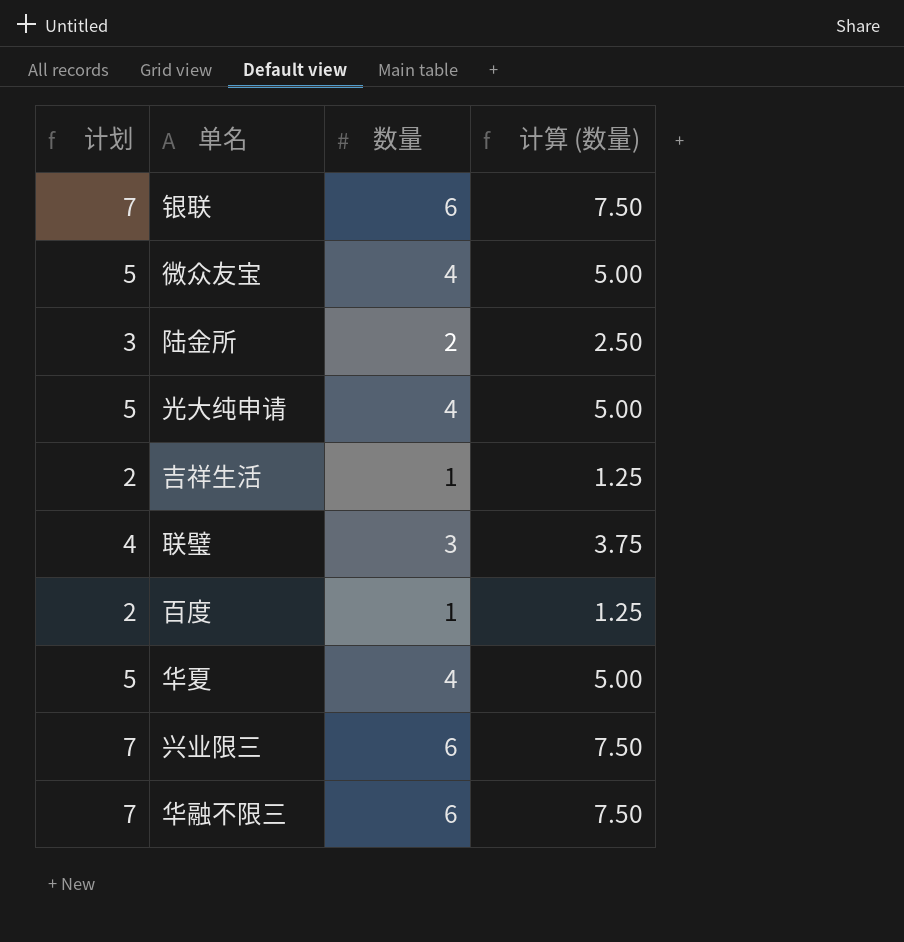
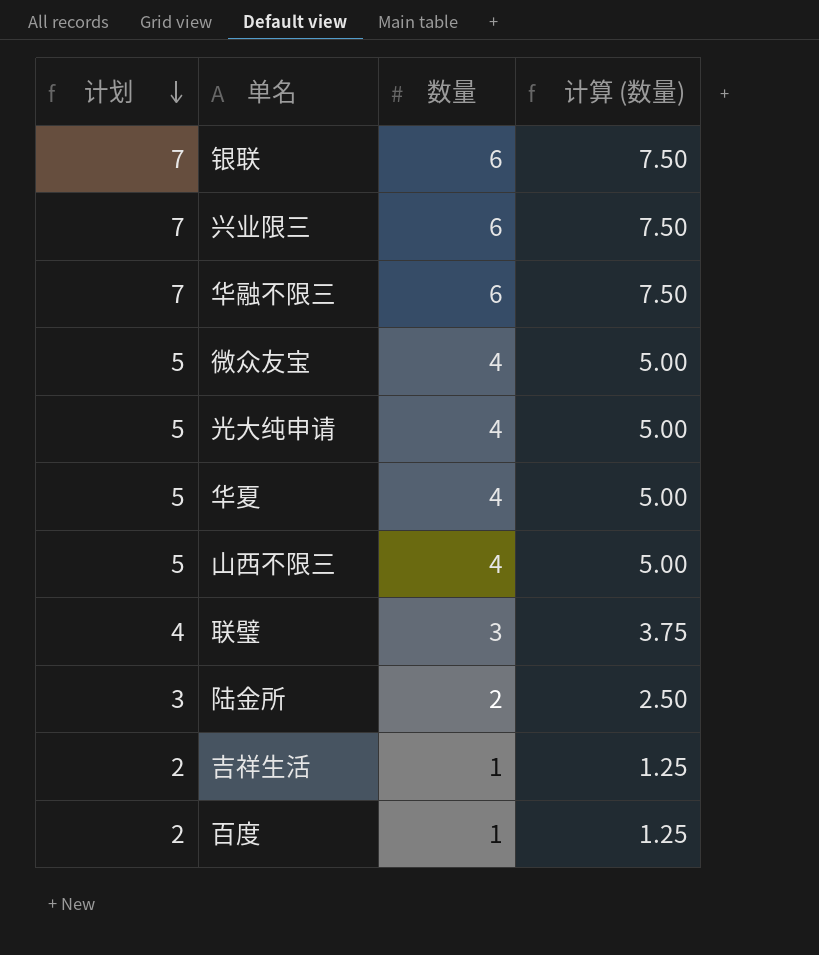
row order: none -> 计划 descending
row 山西不限三: none -> 5 | 4 | 5.00

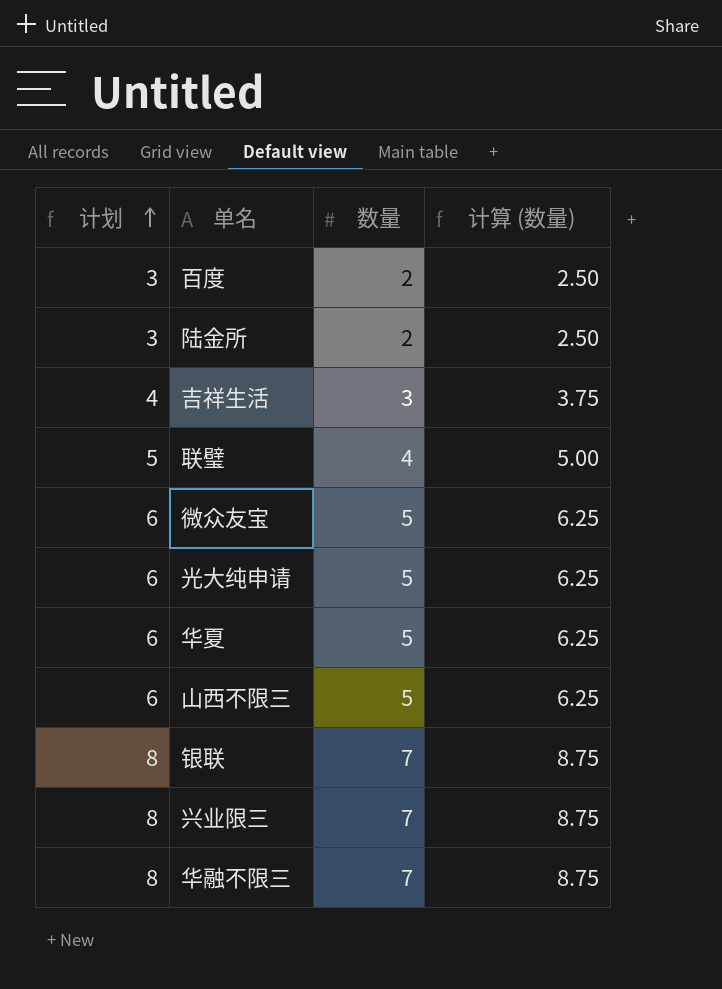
row order: 计划 descending -> 计划 ascending
百度 | 计划: 2 -> 3
百度 | 数量: 1 -> 2
百度 | 计算 (数量): 1.25 -> 2.50
吉祥生活 | 计划: 2 -> 4
吉祥生活 | 数量: 1 -> 3
吉祥生活 | 计算 (数量): 1.25 -> 3.75
联璧 | 计划: 4 -> 5
联璧 | 数量: 3 -> 4
联璧 | 计算 (数量): 3.75 -> 5.00
微众友宝 | 计划: 5 -> 6
微众友宝 | 数量: 4 -> 5
微众友宝 | 计算 (数量): 5.00 -> 6.25
光大纯申请 | 计划: 5 -> 6
光大纯申请 | 数量: 4 -> 5
光大纯申请 | 计算 (数量): 5.00 -> 6.25
华夏 | 计划: 5 -> 6
华夏 | 数量: 4 -> 5
华夏 | 计算 (数量): 5.00 -> 6.25
山西不限三 | 计划: 5 -> 6
山西不限三 | 数量: 4 -> 5
山西不限三 | 计算 (数量): 5.00 -> 6.25
银联 | 计划: 7 -> 8
银联 | 数量: 6 -> 7
银联 | 计算 (数量): 7.50 -> 8.75
兴业限三 | 计划: 7 -> 8
兴业限三 | 数量: 6 -> 7
兴业限三 | 计算 (数量): 7.50 -> 8.75
华融不限三 | 计划: 7 -> 8
华融不限三 | 数量: 6 -> 7
华融不限三 | 计算 (数量): 7.50 -> 8.75

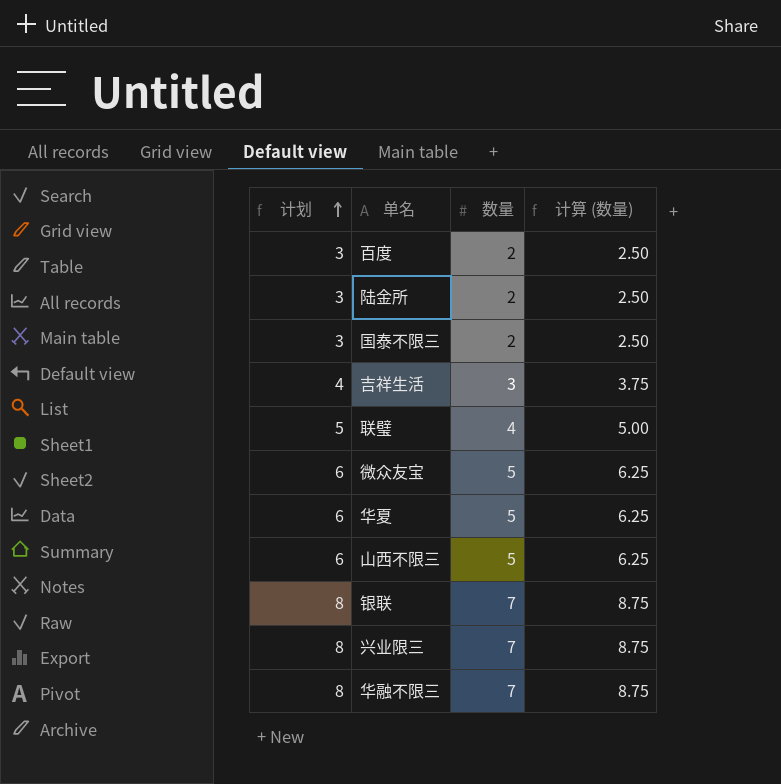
row 光大纯申请: 6 | 5 | 6.25 -> none
row 国泰不限三: none -> 3 | 2 | 2.50

